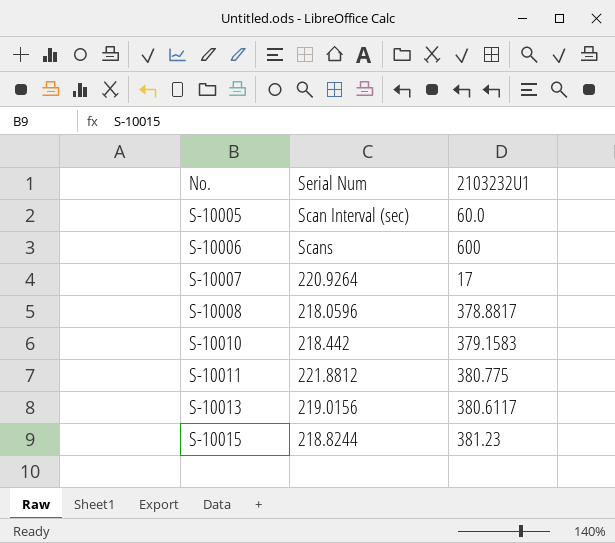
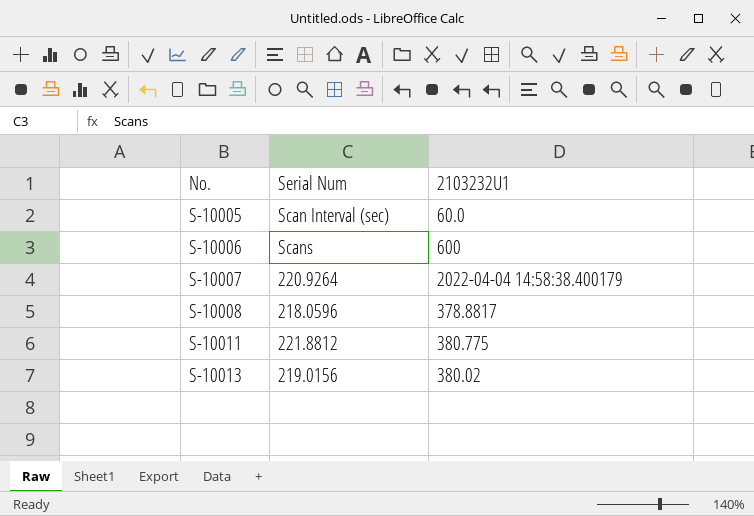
row S-10010: 218.442 | 379.1583 -> none
row S-10015: 218.8244 | 381.23 -> none
S-10007 | 2103232U1: 17 -> 2022-04-04 14:58:38.400179
S-10013 | 2103232U1: 380.6117 -> 380.02

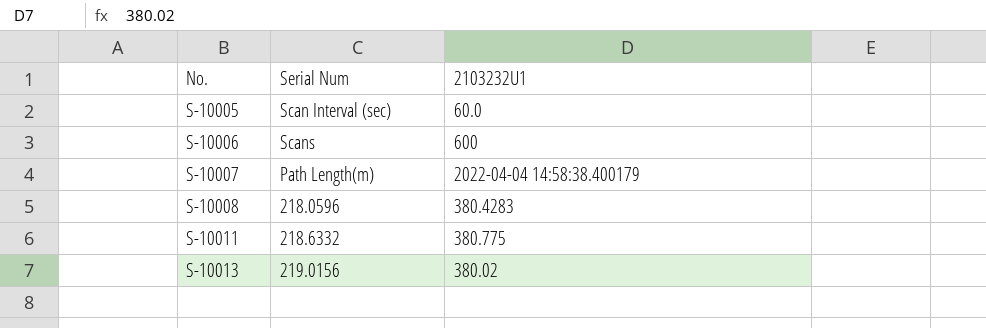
S-10007 | Serial Num: 220.9264 -> Path Length(m)
S-10008 | 2103232U1: 378.8817 -> 380.4283
S-10011 | Serial Num: 221.8812 -> 218.6332

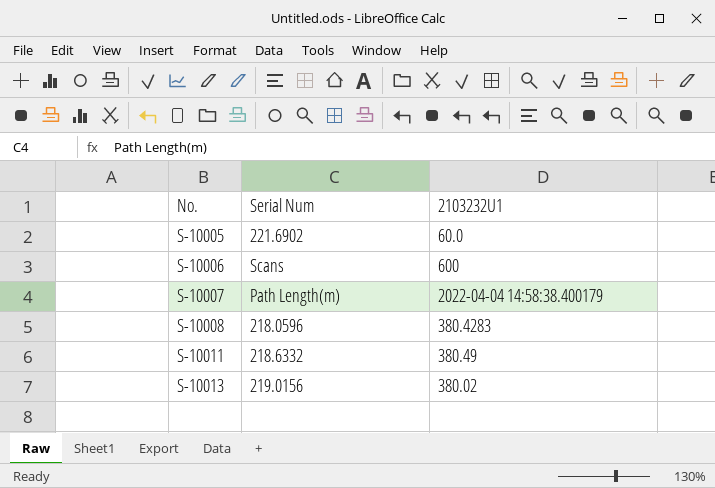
S-10005 | Serial Num: Scan Interval (sec) -> 221.6902
S-10011 | 2103232U1: 380.775 -> 380.49

